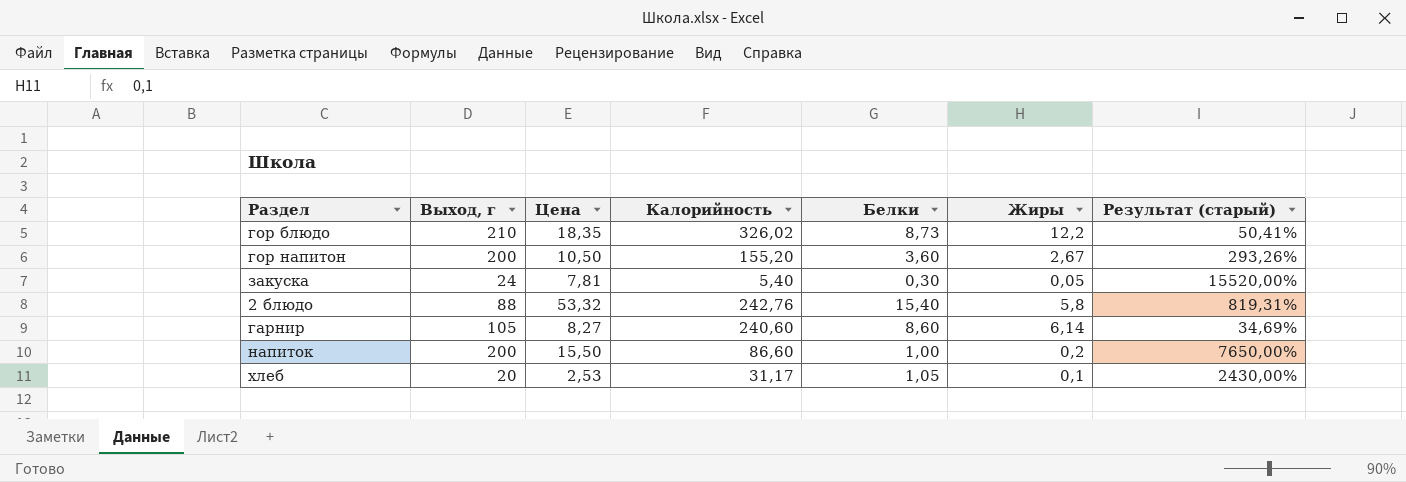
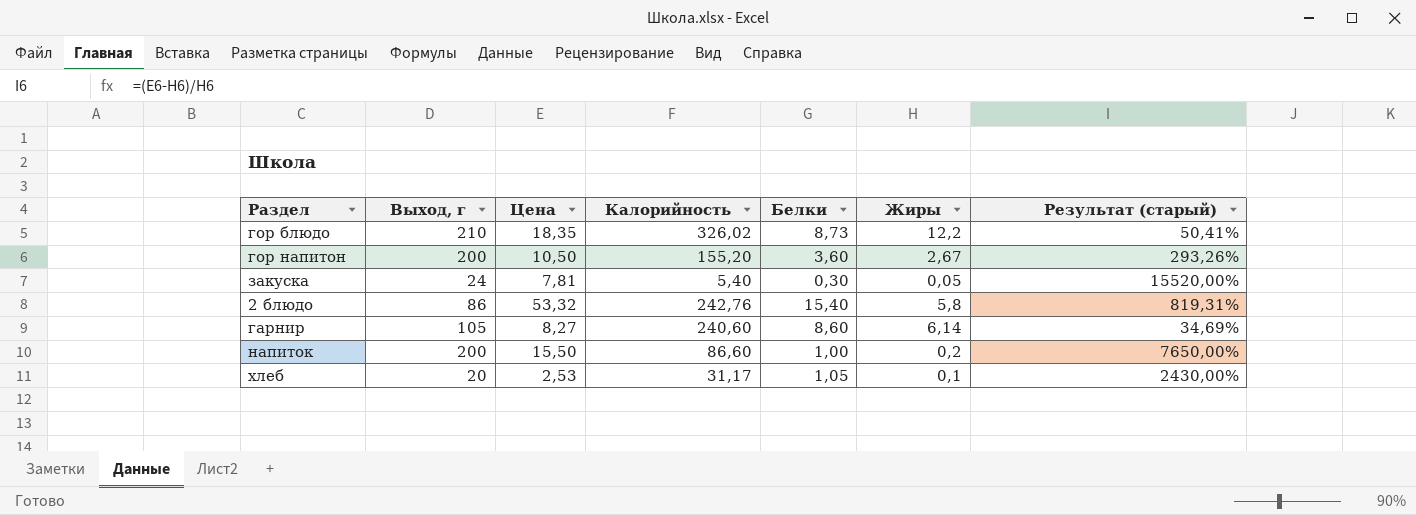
2 блюдо | Выход, г: 88 -> 86

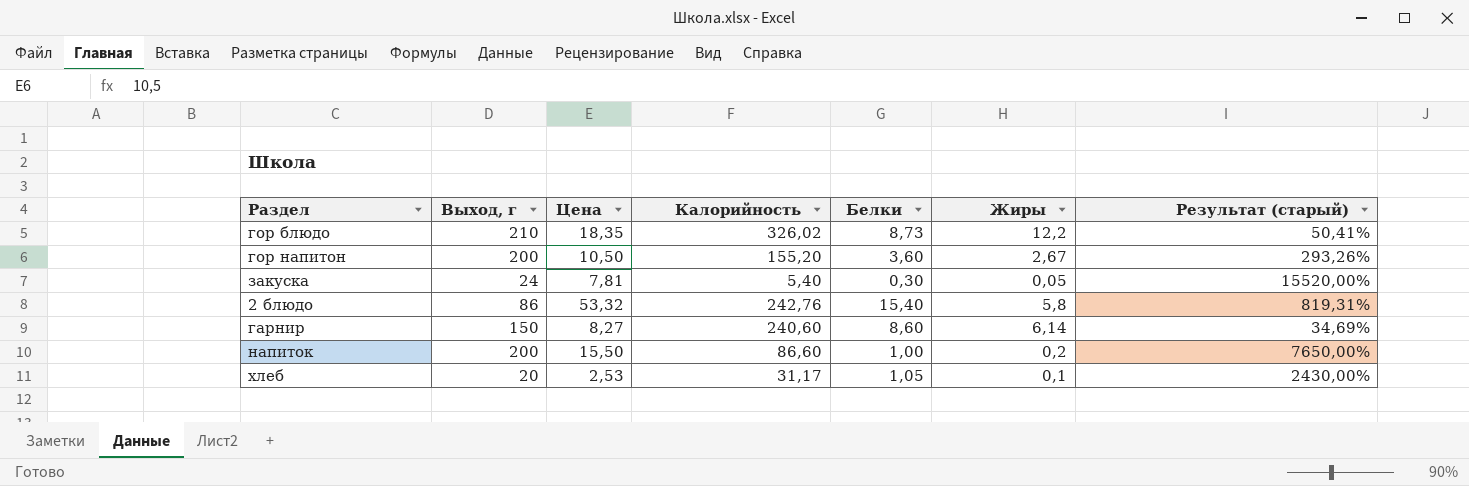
гарнир | Выход, г: 105 -> 150

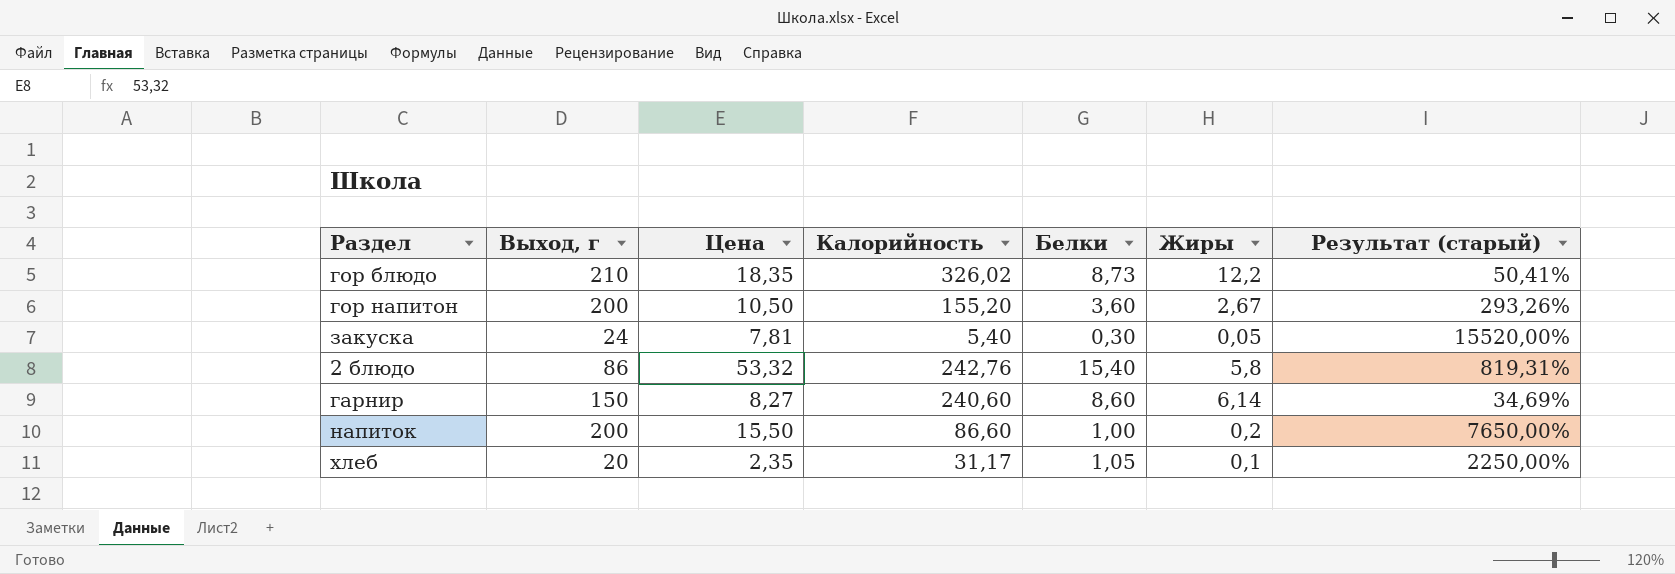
хлеб | Цена: 2,53 -> 2,35
хлеб | Результат (старый): 2430,00% -> 2250,00%

